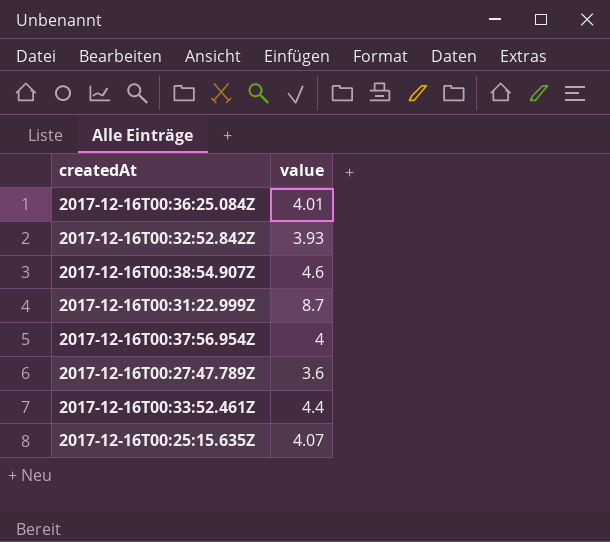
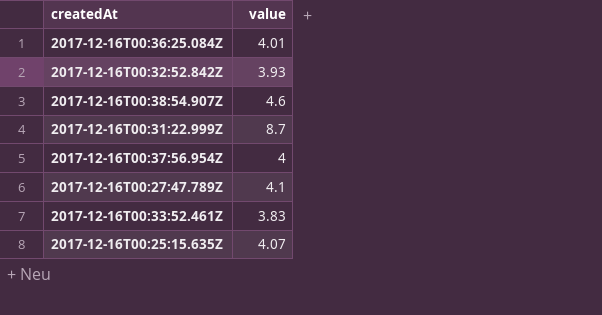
2017-12-16T00:27:47.789Z | value: 3.6 -> 4.1
2017-12-16T00:33:52.461Z | value: 4.4 -> 3.83

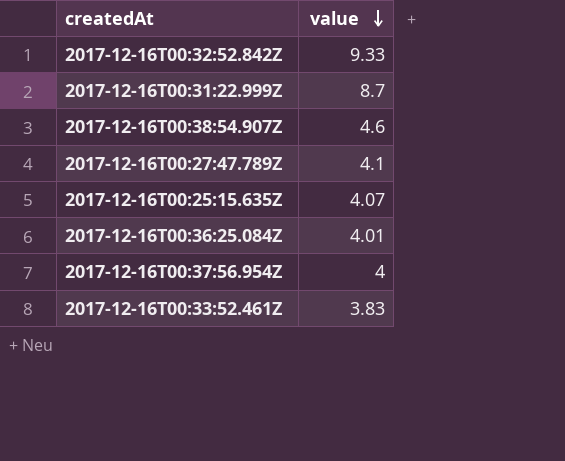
row order: none -> value descending
2017-12-16T00:32:52.842Z | value: 3.93 -> 9.33

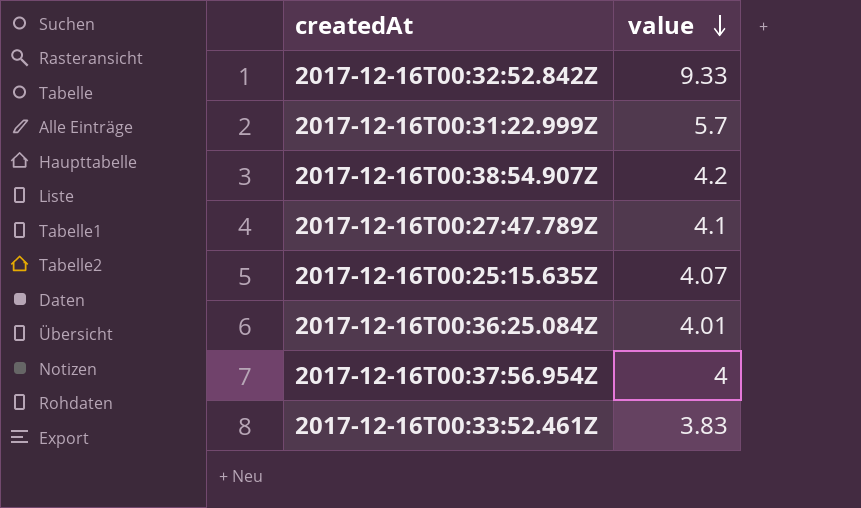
2017-12-16T00:31:22.999Z | value: 8.7 -> 5.7
2017-12-16T00:38:54.907Z | value: 4.6 -> 4.2

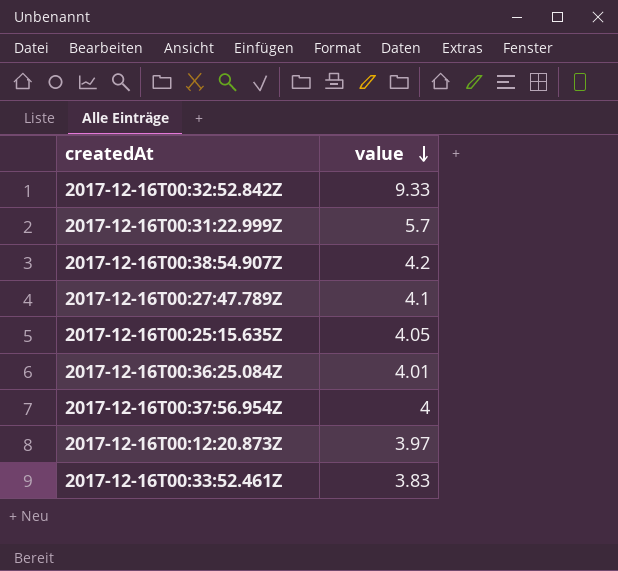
2017-12-16T00:25:15.635Z | value: 4.07 -> 4.05
row 2017-12-16T00:12:20.873Z: none -> 3.97

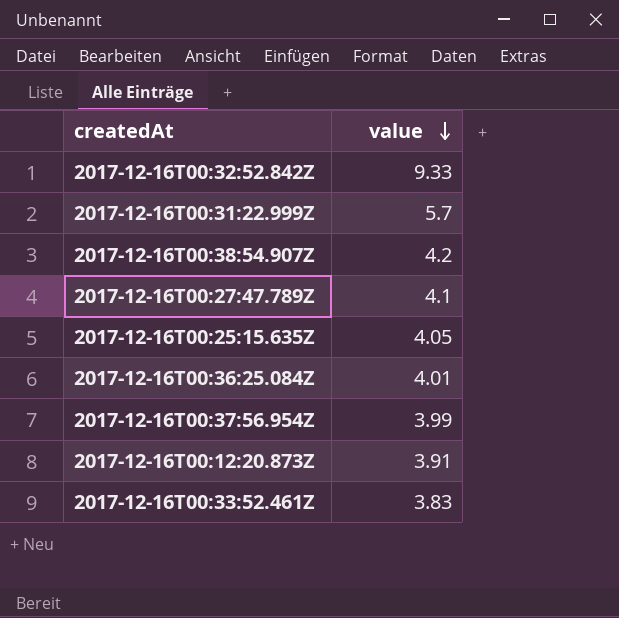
2017-12-16T00:37:56.954Z | value: 4 -> 3.99
2017-12-16T00:12:20.873Z | value: 3.97 -> 3.91

